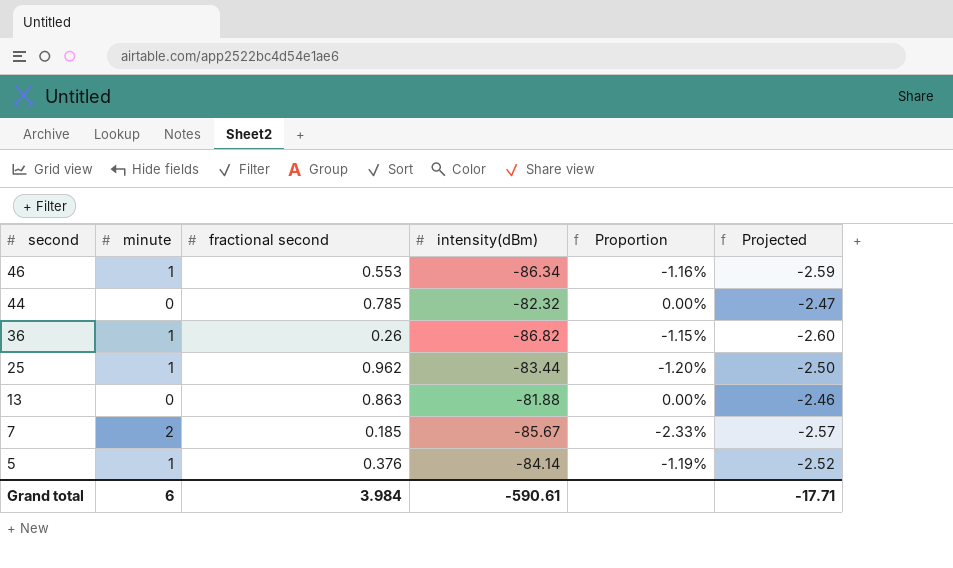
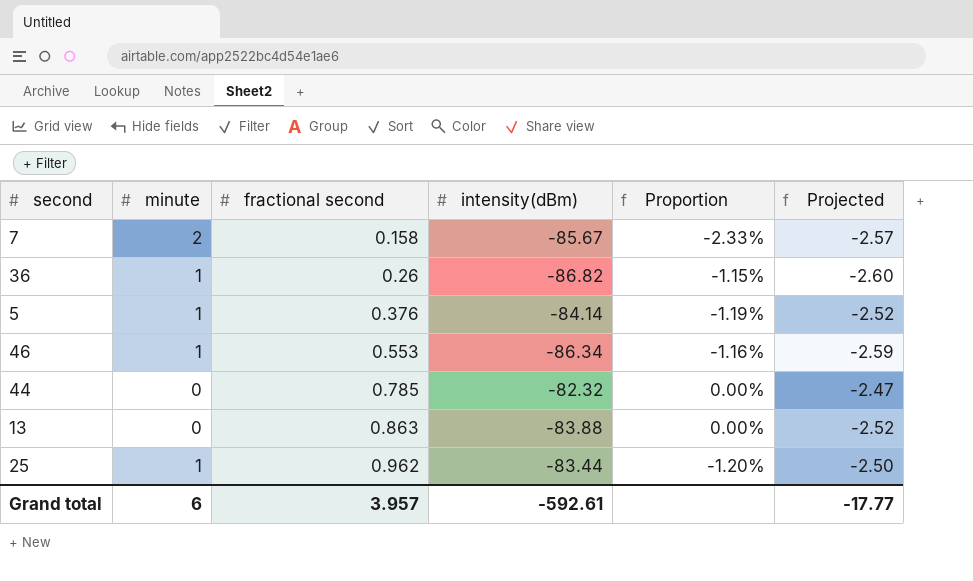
row order: second descending -> fractional second ascending
7 | fractional second: 0.185 -> 0.158
13 | intensity(dBm): -81.88 -> -83.88
13 | Projected: -2.46 -> -2.52
Grand total | fractional second: 3.984 -> 3.957
Grand total | intensity(dBm): -590.61 -> -592.61
Grand total | Projected: -17.71 -> -17.77

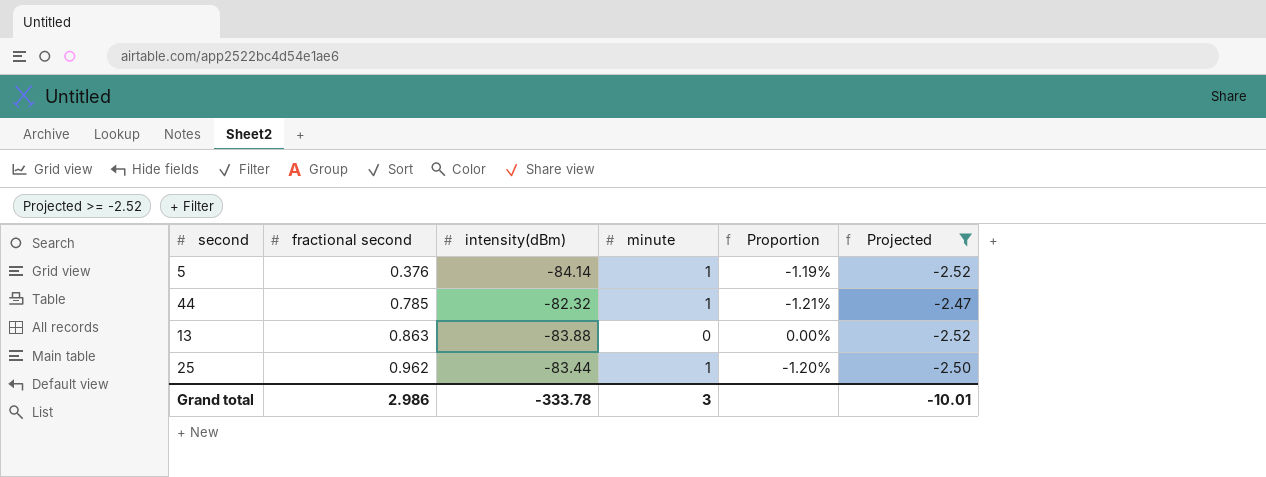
filter: none -> Projected >= -2.52
column minute | position: 2 -> 4
44 | minute: 0 -> 1
44 | Proportion: 0.00% -> -1.21%
Grand total | fractional second: 3.957 -> 2.986
Grand total | intensity(dBm): -592.61 -> -333.78
Grand total | minute: 6 -> 3
Grand total | Projected: -17.77 -> -10.01

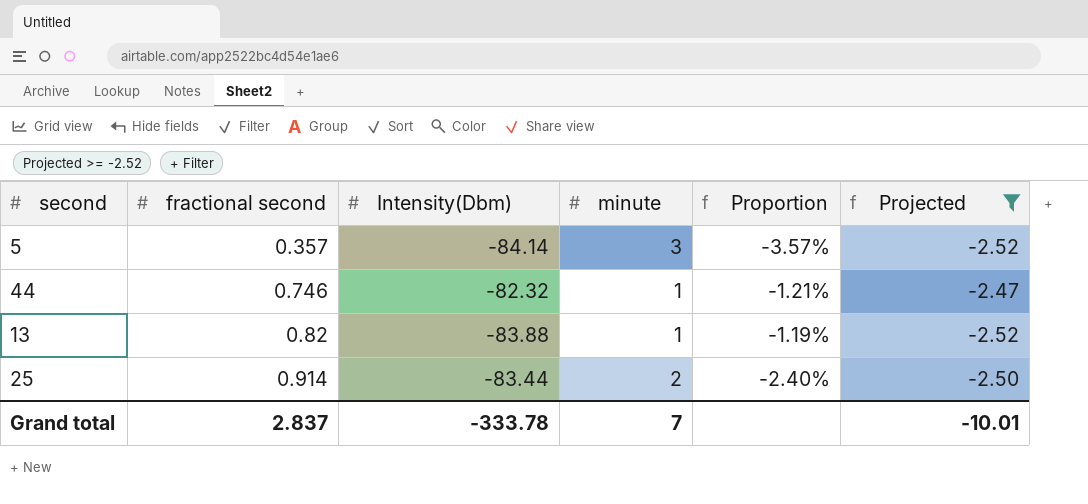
column name: intensity(dBm) -> Intensity(Dbm)
5 | fractional second: 0.376 -> 0.357
5 | minute: 1 -> 3
5 | Proportion: -1.19% -> -3.57%
44 | fractional second: 0.785 -> 0.746
13 | fractional second: 0.863 -> 0.82
13 | minute: 0 -> 1
13 | Proportion: 0.00% -> -1.19%
25 | fractional second: 0.962 -> 0.914
25 | minute: 1 -> 2
25 | Proportion: -1.20% -> -2.40%
Grand total | fractional second: 2.986 -> 2.837
Grand total | minute: 3 -> 7

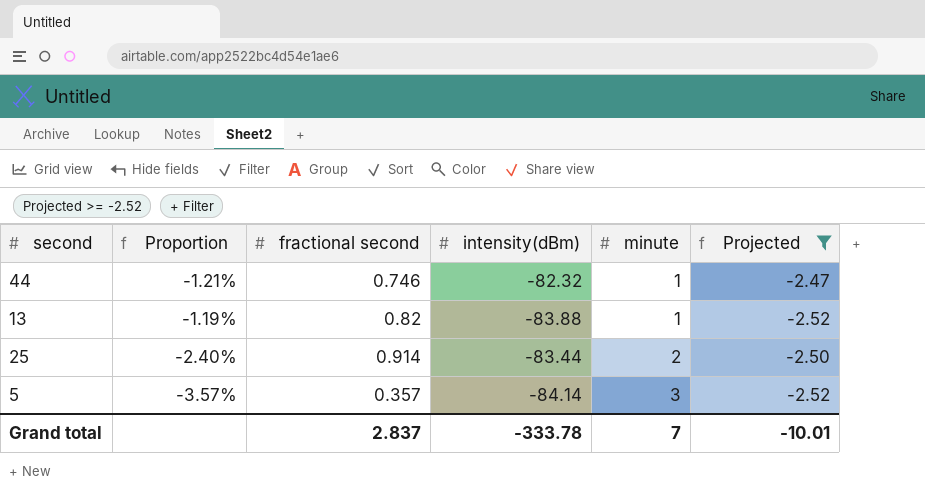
row order: fractional second ascending -> minute ascending
column Proportion | position: 5 -> 2
column name: Intensity(Dbm) -> intensity(dBm)

